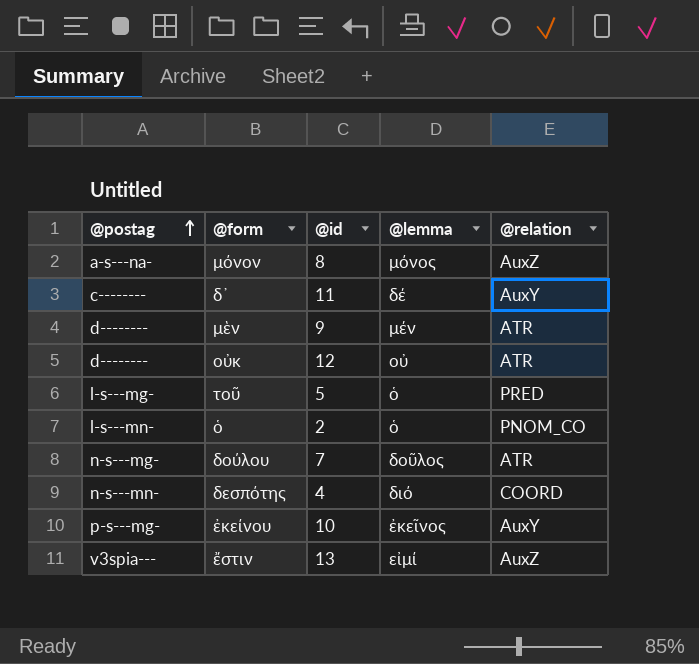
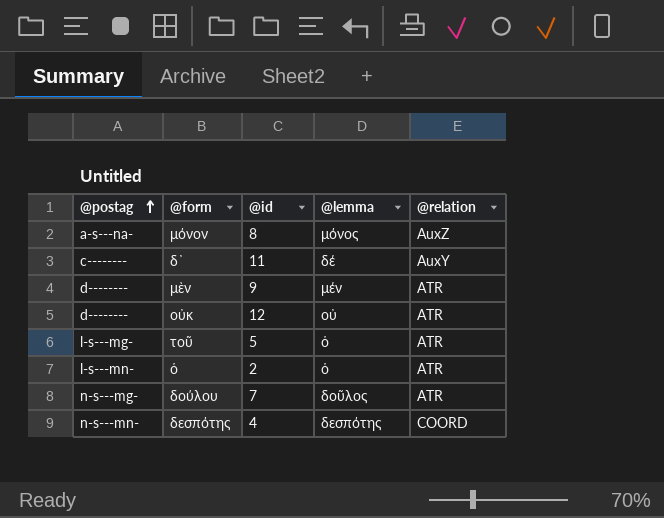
row ἐκείνου: p-s---mg- | 10 | ἐκεῖνος | AuxY -> none
row ἔστιν: v3spia--- | 13 | εἰμί | AuxZ -> none
τοῦ | @relation: PRED -> ATR
ὁ | @relation: PNOM_CO -> ATR
δεσπότης | @lemma: διό -> δεσπότης

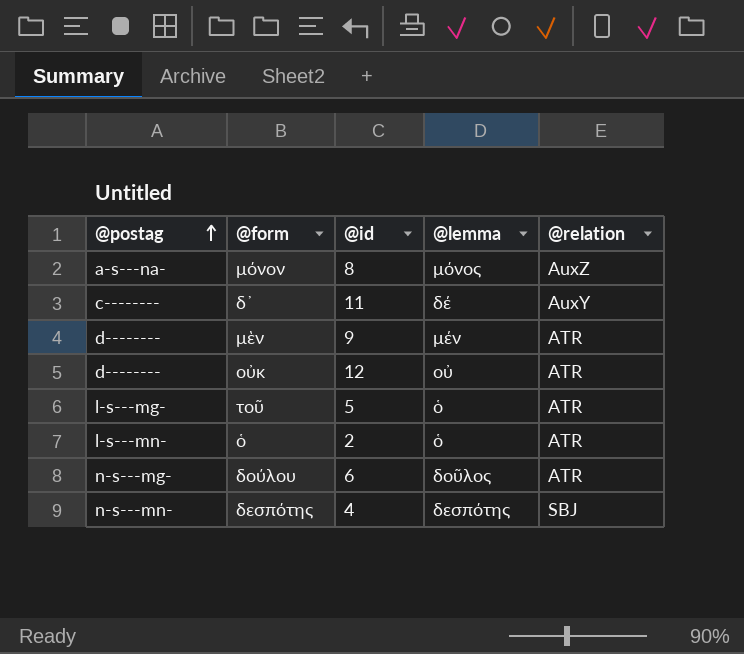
δούλου | @id: 7 -> 6
δεσπότης | @relation: COORD -> SBJ

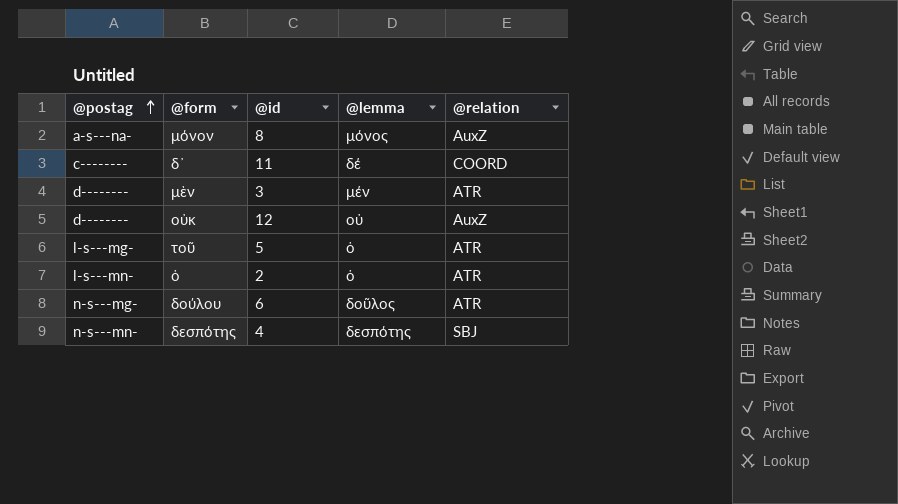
δ᾽ | @relation: AuxY -> COORD
μὲν | @id: 9 -> 3
οὐκ | @relation: ATR -> AuxZ

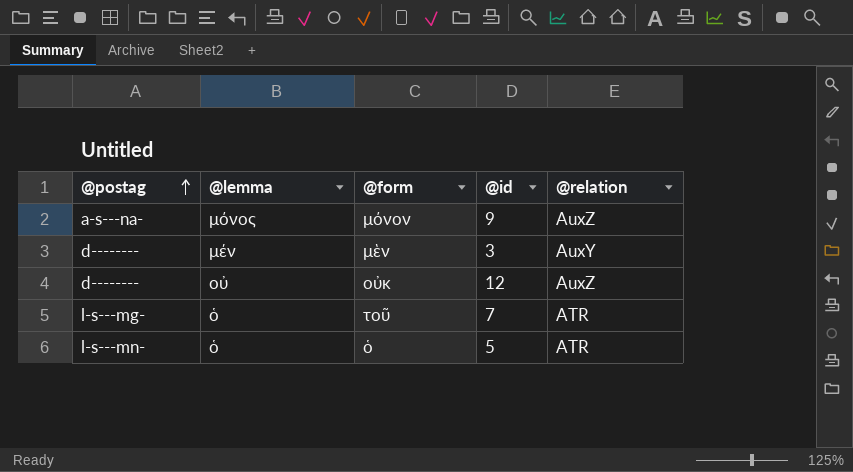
column @lemma | position: 4 -> 2
row δ᾽: c-------- | 11 | δέ | COORD -> none
row δούλου: n-s---mg- | 6 | δοῦλος | ATR -> none
row δεσπότης: n-s---mn- | 4 | δεσπότης | SBJ -> none
μόνον | @id: 8 -> 9
μὲν | @relation: ATR -> AuxY
τοῦ | @id: 5 -> 7
ὁ | @id: 2 -> 5

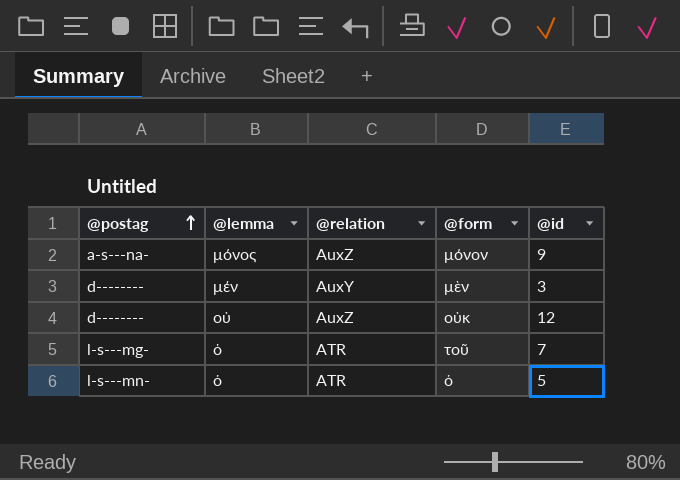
column @relation | position: 5 -> 3

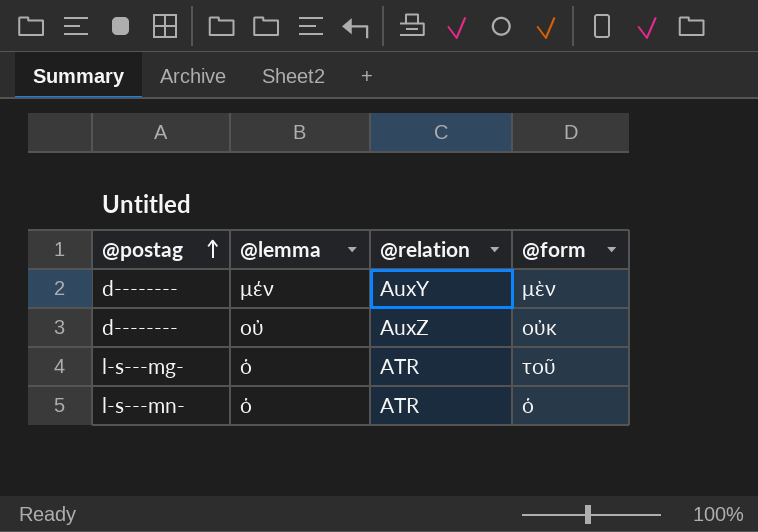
column @id | position: 5 -> none
row μόνον: a-s---na- | μόνος | AuxZ | 9 -> none

